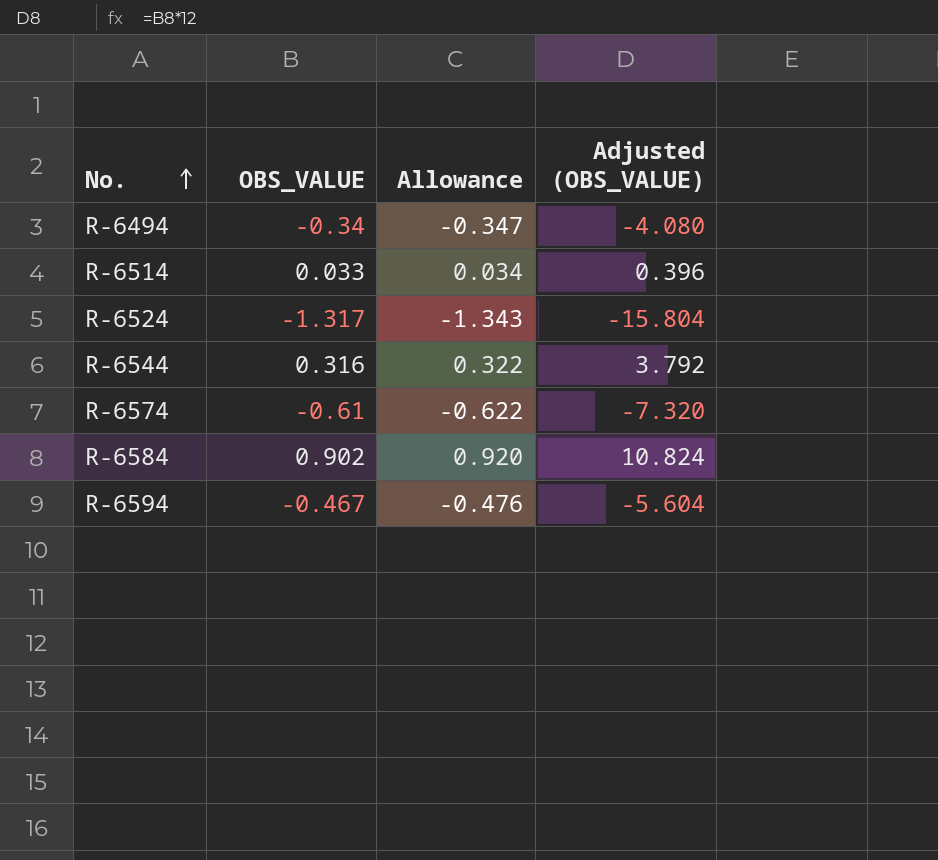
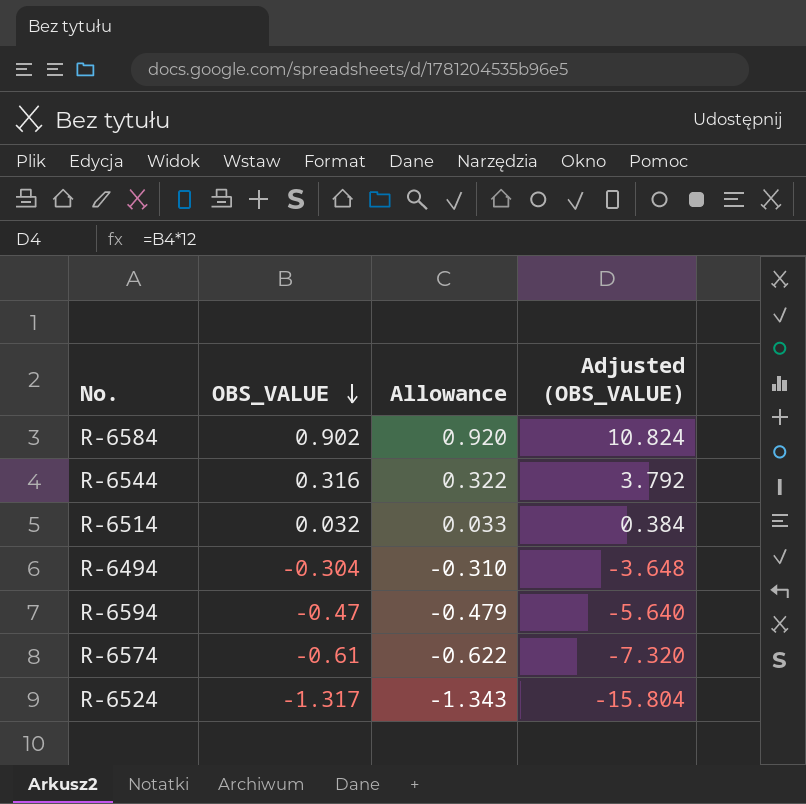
row order: No. ascending -> OBS_VALUE descending
R-6514 | OBS_VALUE: 0.033 -> 0.032
R-6514 | Allowance: 0.034 -> 0.033
R-6514 | Adjusted (OBS_VALUE): 0.396 -> 0.384
R-6494 | OBS_VALUE: -0.34 -> -0.304
R-6494 | Allowance: -0.347 -> -0.310
R-6494 | Adjusted (OBS_VALUE): -4.080 -> -3.648
R-6594 | OBS_VALUE: -0.467 -> -0.47
R-6594 | Allowance: -0.476 -> -0.479
R-6594 | Adjusted (OBS_VALUE): -5.604 -> -5.640

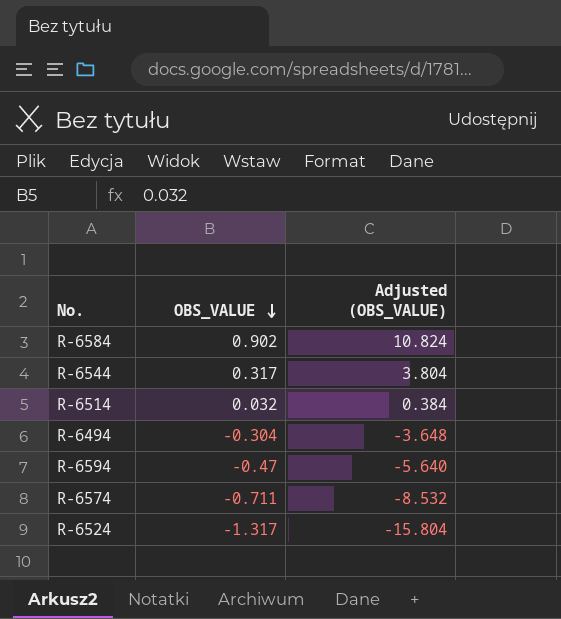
column Allowance | formula: [OBS_VALUE] * 1.02 -> none
R-6544 | OBS_VALUE: 0.316 -> 0.317
R-6544 | Adjusted (OBS_VALUE): 3.792 -> 3.804
R-6574 | OBS_VALUE: -0.61 -> -0.711
R-6574 | Adjusted (OBS_VALUE): -7.320 -> -8.532

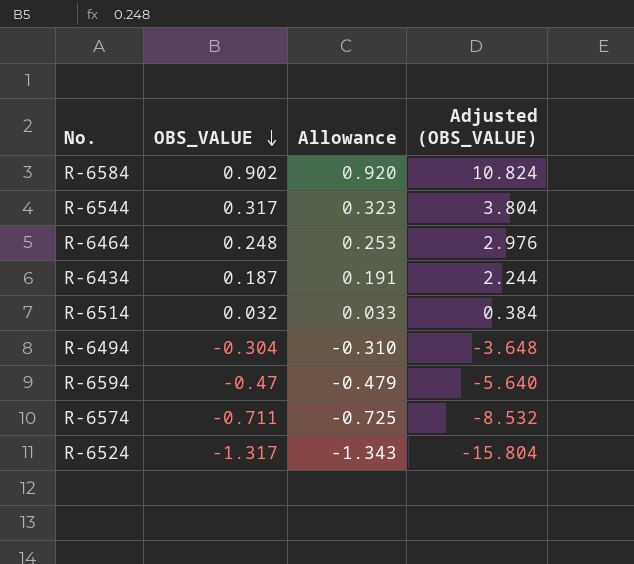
column Allowance | formula: none -> [OBS_VALUE] * 1.02
row R-6464: none -> 0.248 | 0.253 | 2.976
row R-6434: none -> 0.187 | 0.191 | 2.244

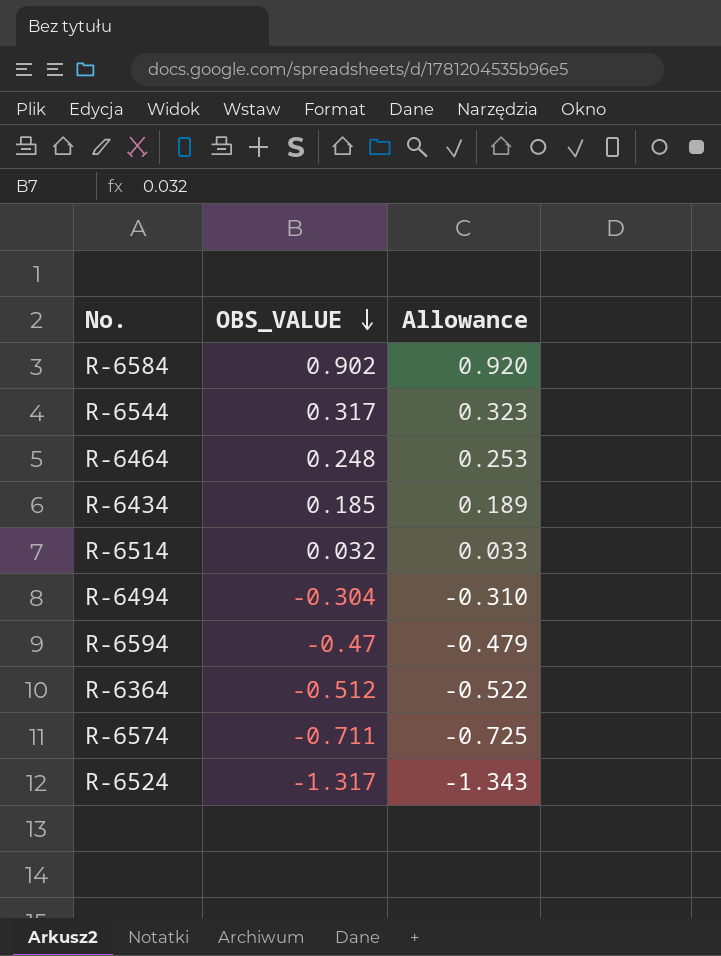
column Adjusted (OBS_VALUE) | formula: [OBS_VALUE] * 12 -> none
R-6434 | OBS_VALUE: 0.187 -> 0.185
R-6434 | Allowance: 0.191 -> 0.189
row R-6364: none -> -0.512 | -0.522

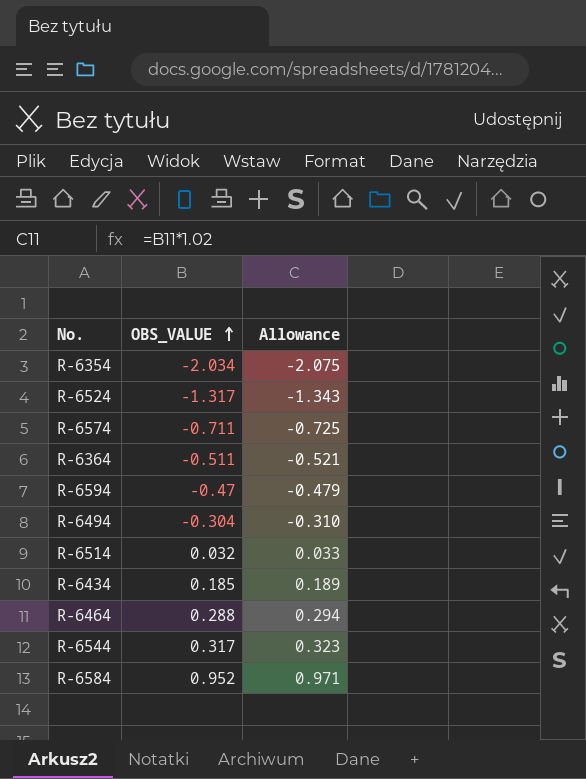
row order: OBS_VALUE descending -> OBS_VALUE ascending
row R-6354: none -> -2.034 | -2.075
R-6364 | OBS_VALUE: -0.512 -> -0.511
R-6364 | Allowance: -0.522 -> -0.521
R-6464 | OBS_VALUE: 0.248 -> 0.288
R-6464 | Allowance: 0.253 -> 0.294
R-6584 | OBS_VALUE: 0.902 -> 0.952
R-6584 | Allowance: 0.920 -> 0.971

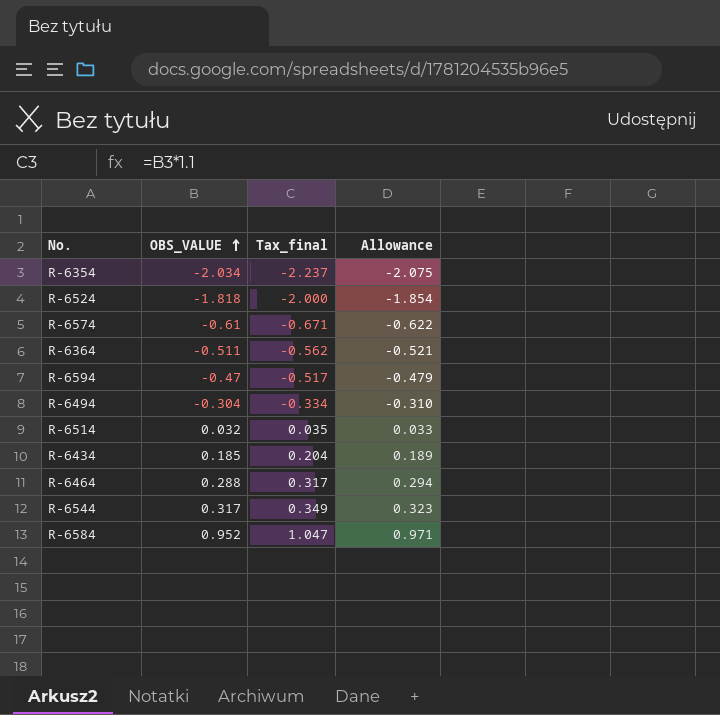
column Tax_final | formula: none -> [OBS_VALUE] * 1.1
R-6524 | OBS_VALUE: -1.317 -> -1.818
R-6524 | Allowance: -1.343 -> -1.854
R-6574 | OBS_VALUE: -0.711 -> -0.61
R-6574 | Allowance: -0.725 -> -0.622

